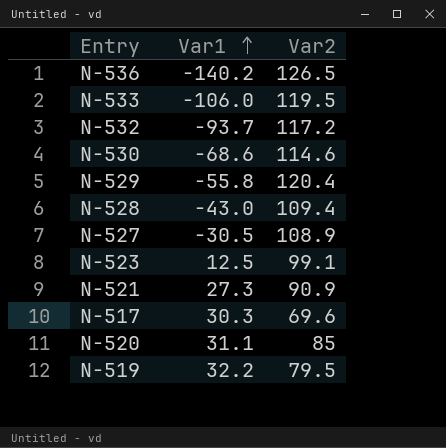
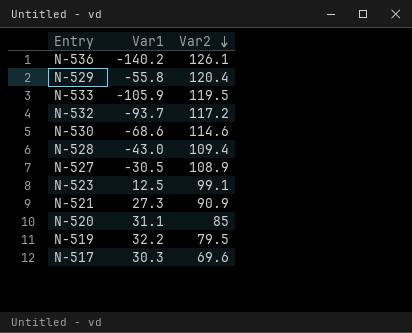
row order: Var1 ascending -> Var2 descending
N-536 | Var2: 126.5 -> 126.1
N-533 | Var1: -106.0 -> -105.9

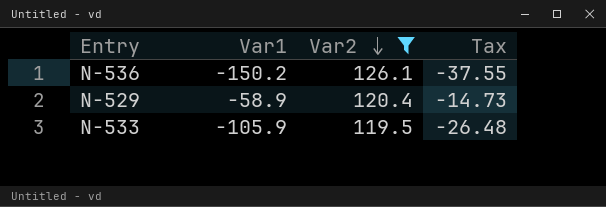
filter: none -> Var2 >= 119.5
column Tax | formula: none -> [Var1] * 0.25
N-536 | Var1: -140.2 -> -150.2
N-529 | Var1: -55.8 -> -58.9

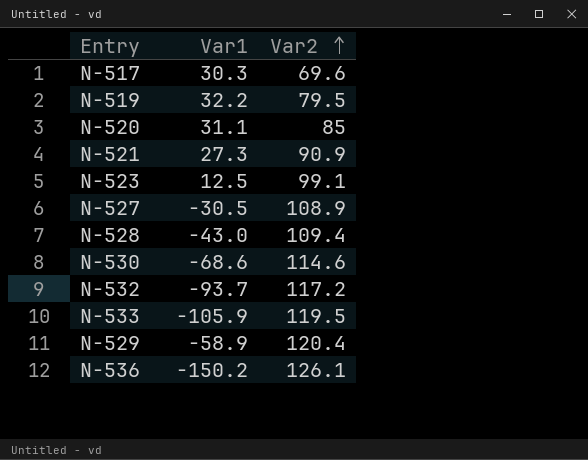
filter: Var2 >= 119.5 -> none
row order: Var2 descending -> Var2 ascending
column Tax | formula: [Var1] * 0.25 -> none

